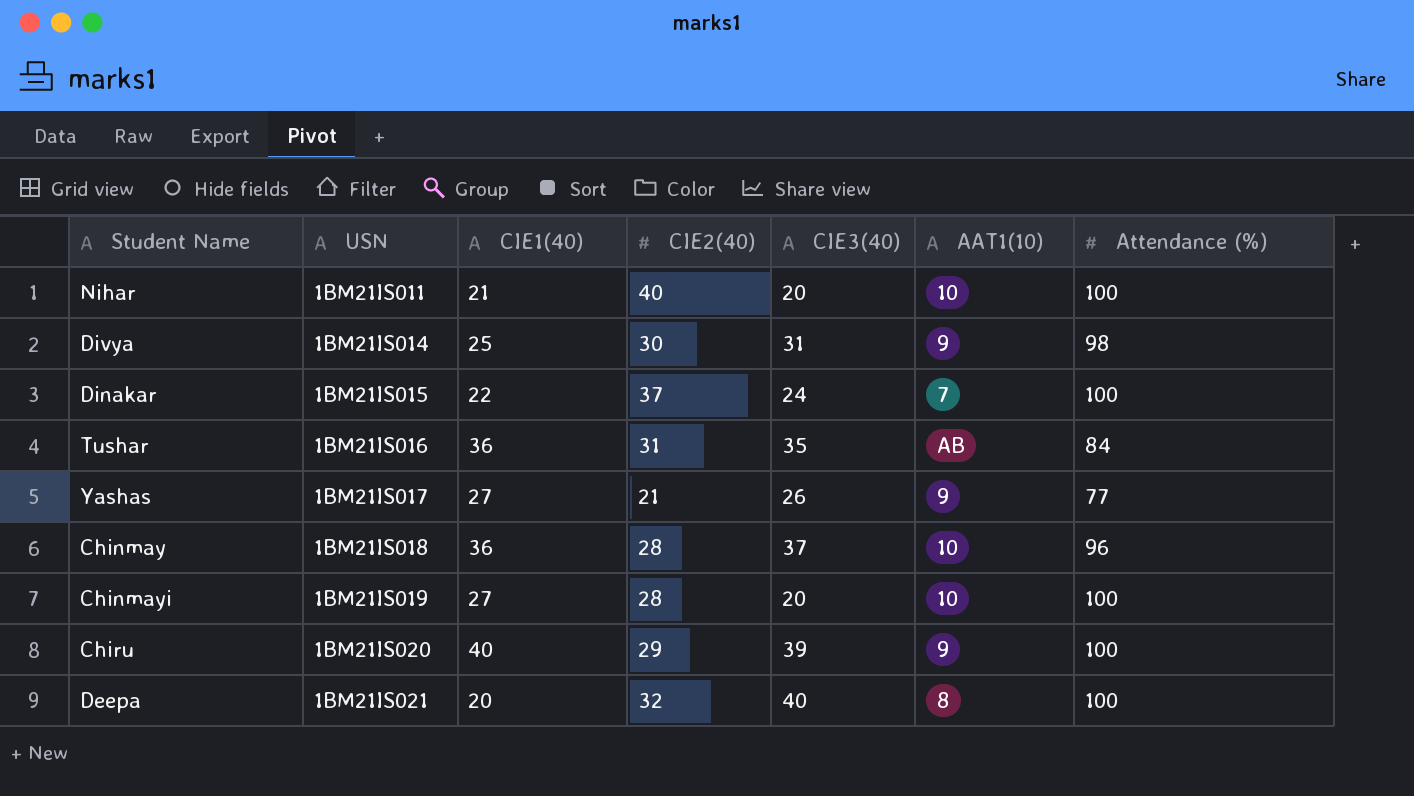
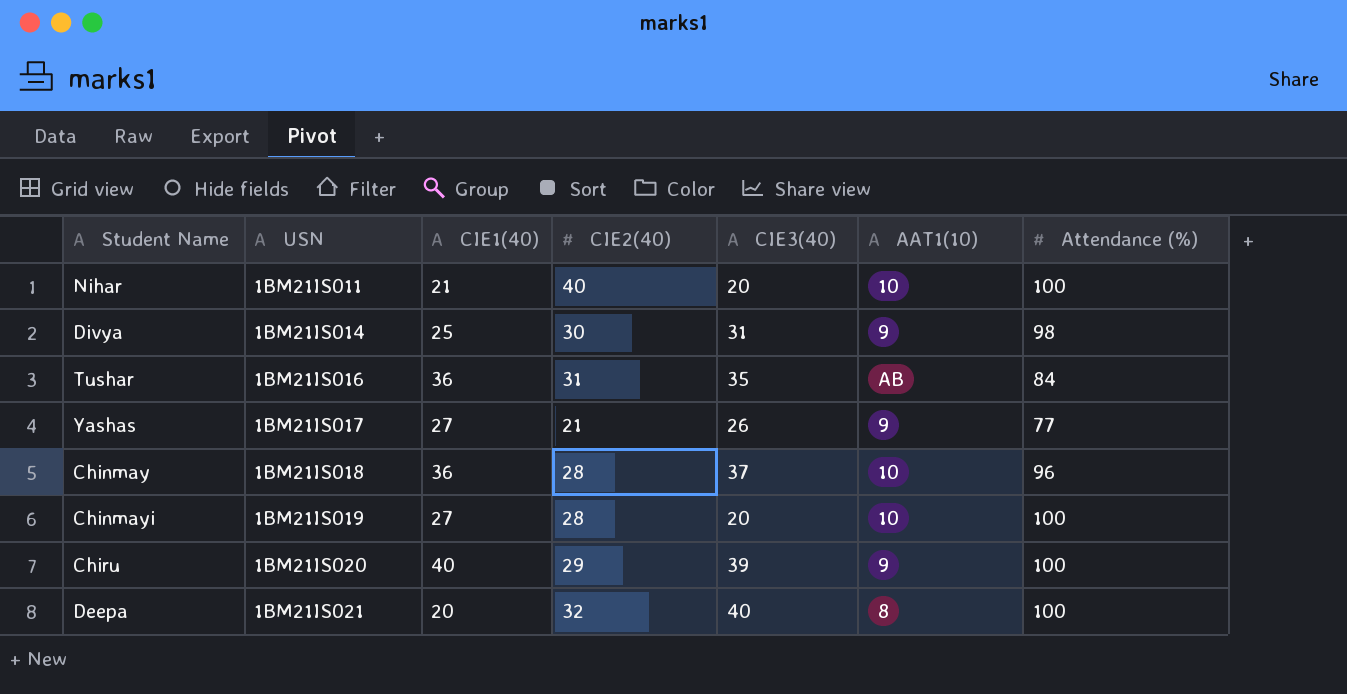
row Dinakar: 1BM21IS015 | 22 | 37 | 24 | 7 | 100 -> none

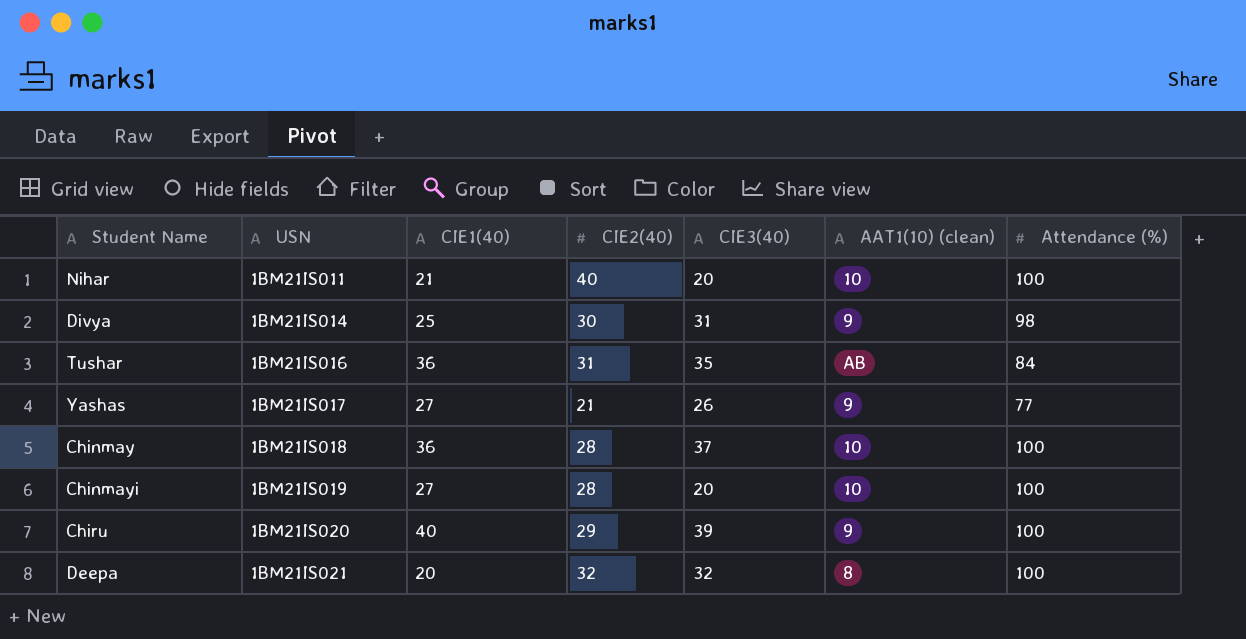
column name: AAT1(10) -> AAT1(10) (clean)
Chinmay | Attendance (%): 96 -> 100
Deepa | CIE3(40): 40 -> 32

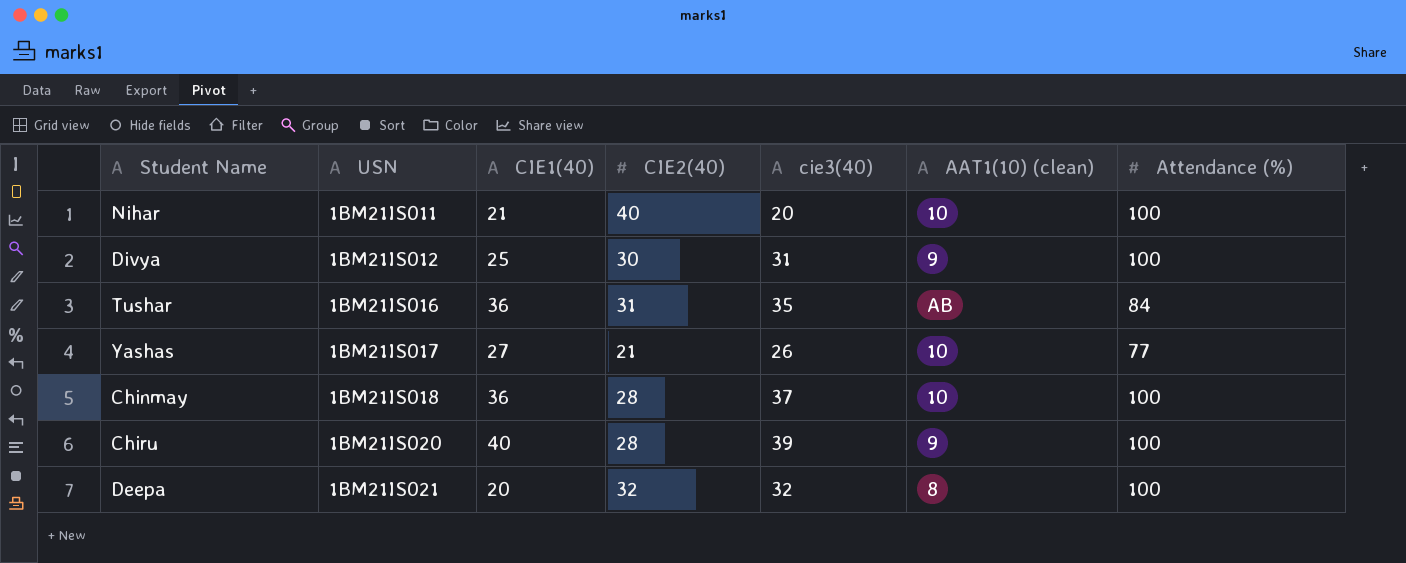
column name: CIE3(40) -> cie3(40)
row Chinmayi: 1BM21IS019 | 27 | 28 | 20 | 10 | 100 -> none
Divya | USN: 1BM21IS014 -> 1BM21IS012
Divya | Attendance (%): 98 -> 100
Yashas | AAT1(10) (clean): 9 -> 10
Chiru | CIE2(40): 29 -> 28

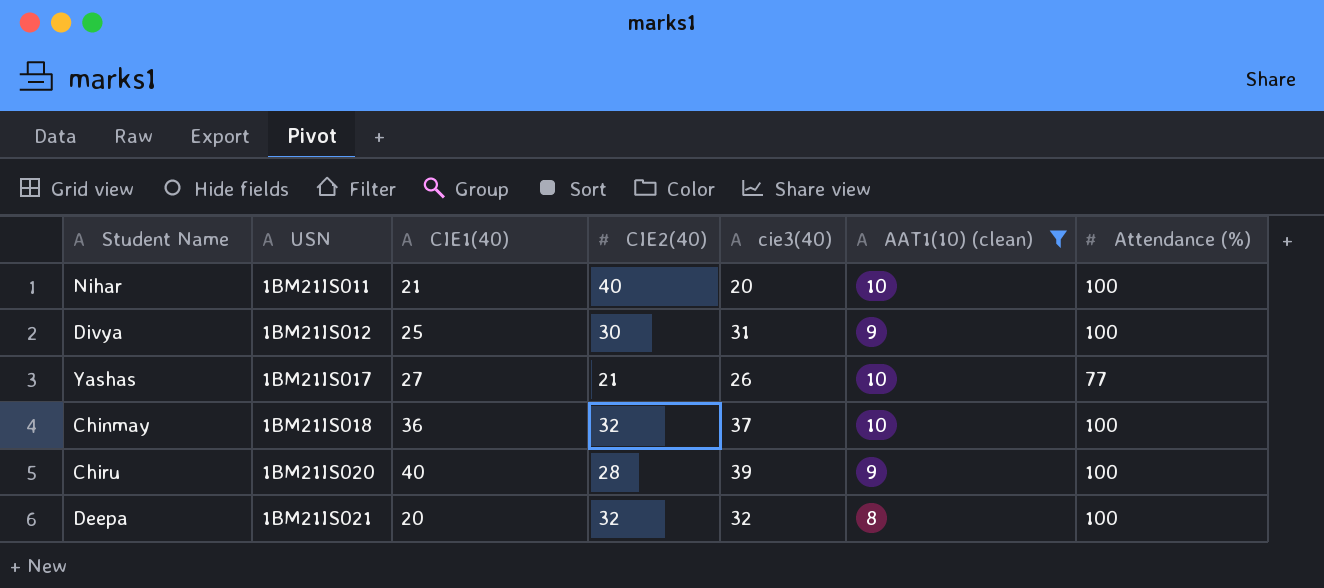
filter: none -> AAT1(10) (clean) != AB
Chinmay | CIE2(40): 28 -> 32

